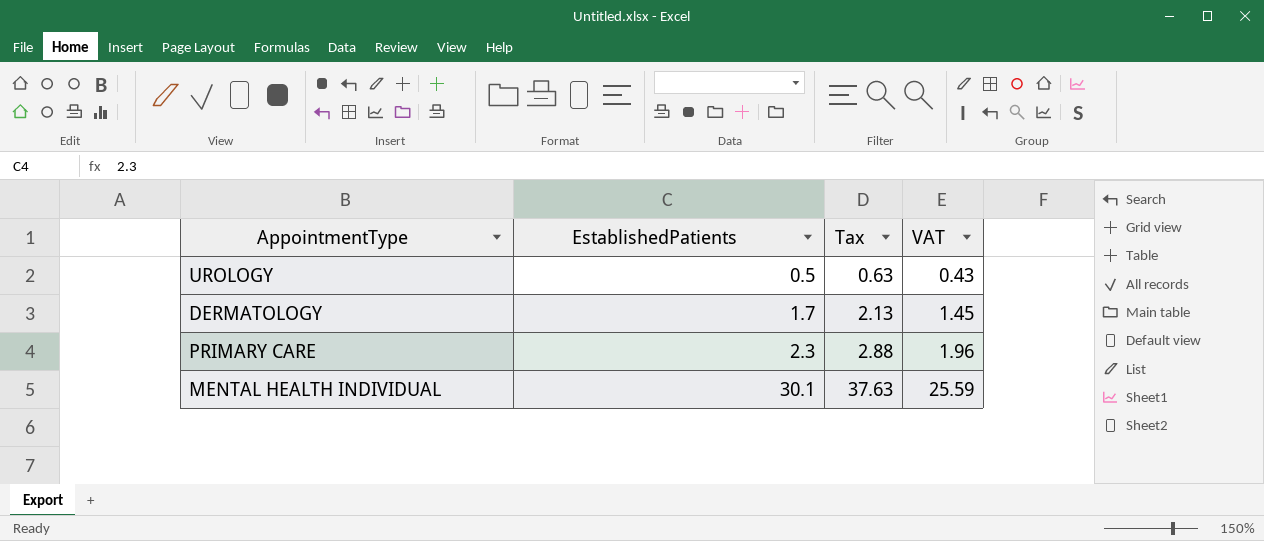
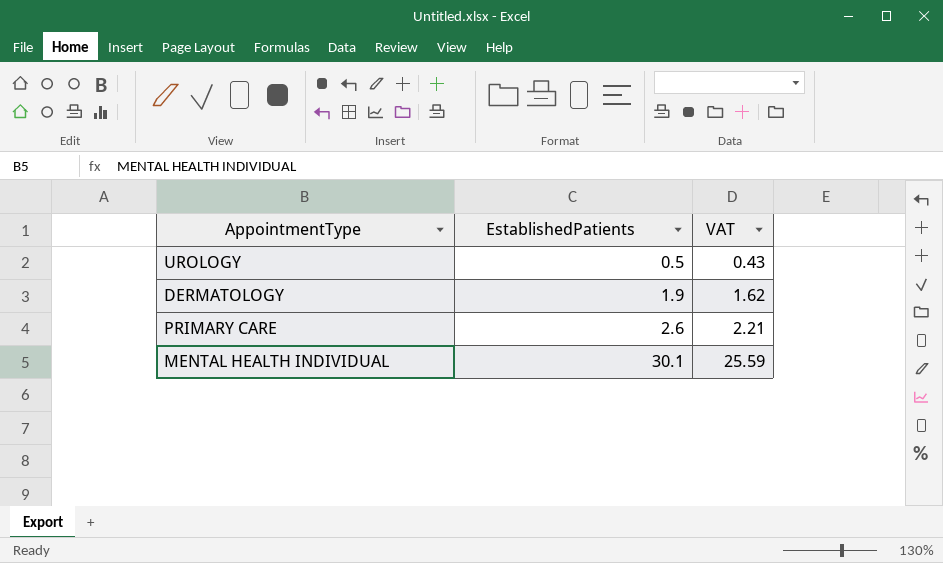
column Tax | formula: [EstablishedPatients] * 1.25 -> none
DERMATOLOGY | EstablishedPatients: 1.7 -> 1.9
DERMATOLOGY | VAT: 1.45 -> 1.62
PRIMARY CARE | EstablishedPatients: 2.3 -> 2.6
PRIMARY CARE | VAT: 1.96 -> 2.21

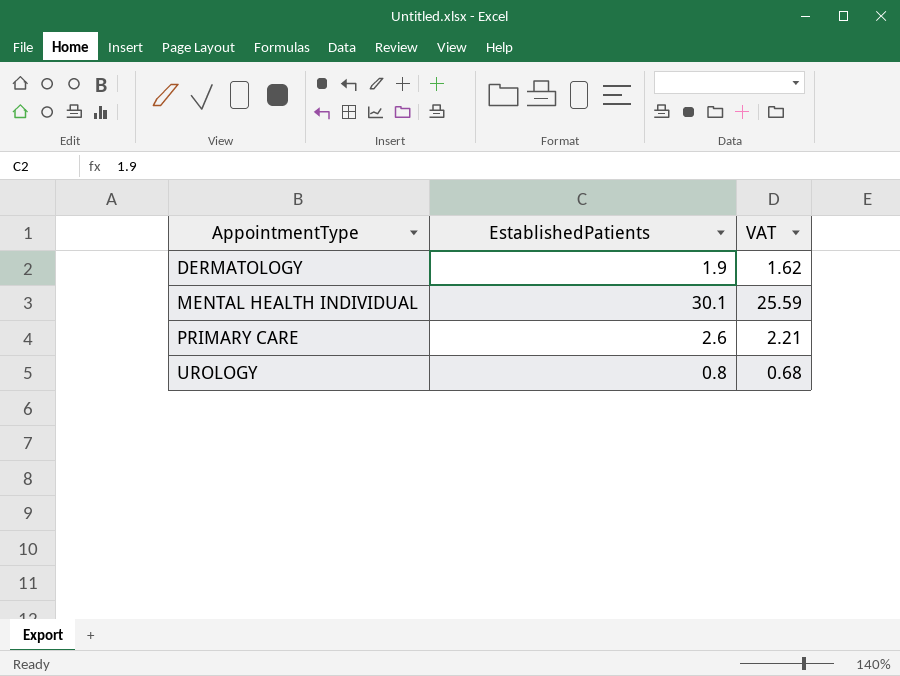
row order: EstablishedPatients ascending -> AppointmentType ascending
UROLOGY | EstablishedPatients: 0.5 -> 0.8
UROLOGY | VAT: 0.43 -> 0.68

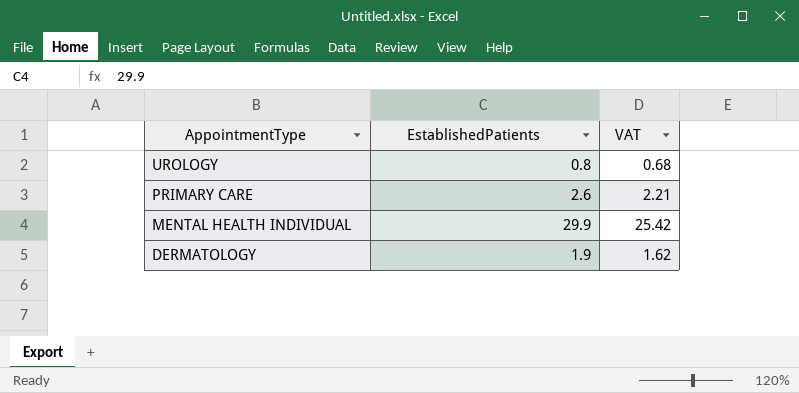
row order: AppointmentType ascending -> AppointmentType descending
MENTAL HEALTH INDIVIDUAL | EstablishedPatients: 30.1 -> 29.9
MENTAL HEALTH INDIVIDUAL | VAT: 25.59 -> 25.42

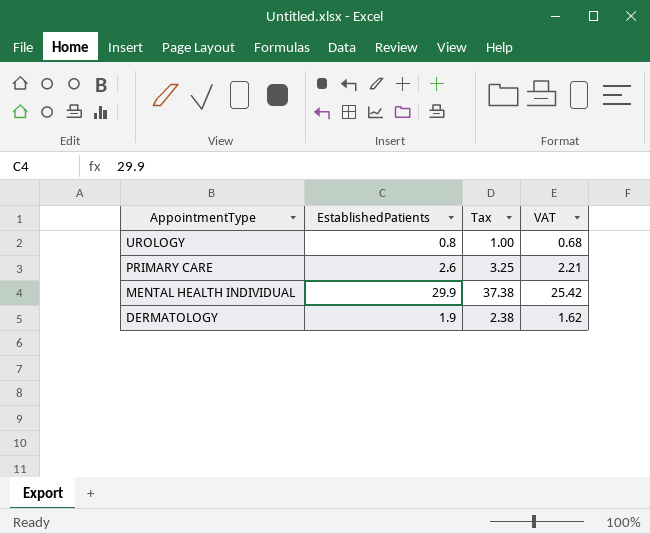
column Tax | formula: none -> [EstablishedPatients] * 1.25

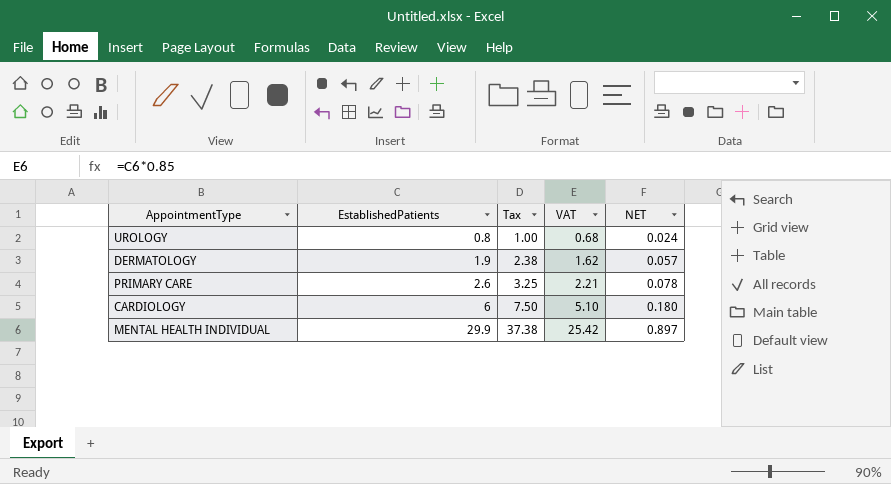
row order: AppointmentType descending -> EstablishedPatients ascending
column NET | formula: none -> [EstablishedPatients] * 0.03
row CARDIOLOGY: none -> 6 | 7.50 | 5.10 | 0.180

